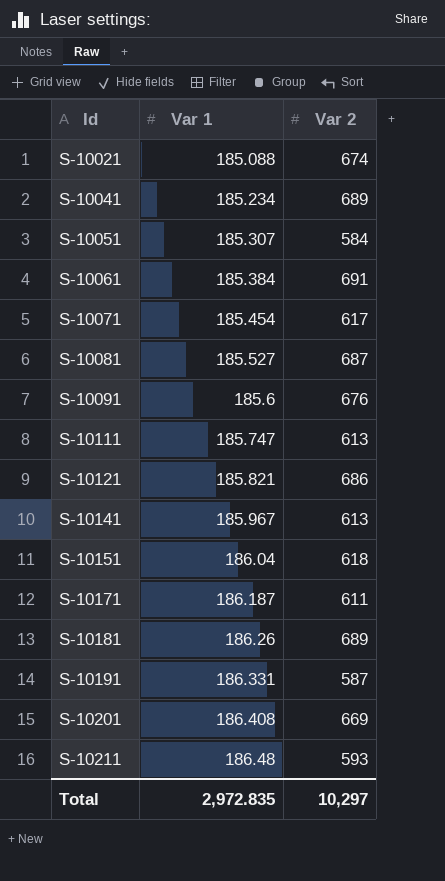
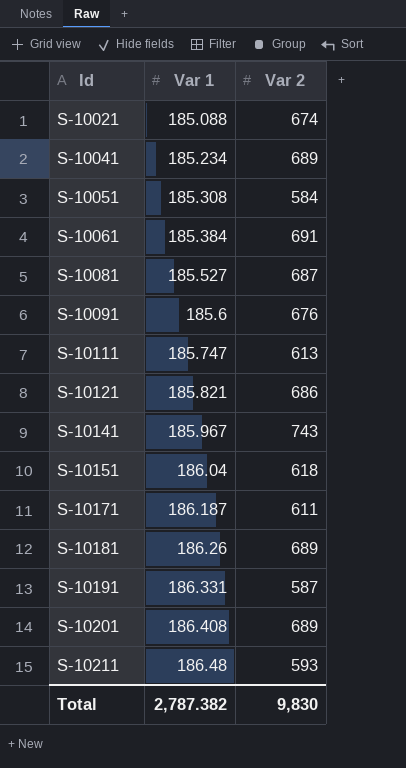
row S-10071: 185.454 | 617 -> none
S-10051 | Var 1: 185.307 -> 185.308
S-10141 | Var 2: 613 -> 743
S-10201 | Var 2: 669 -> 689
Total | Var 1: 2,972.835 -> 2,787.382
Total | Var 2: 10,297 -> 9,830

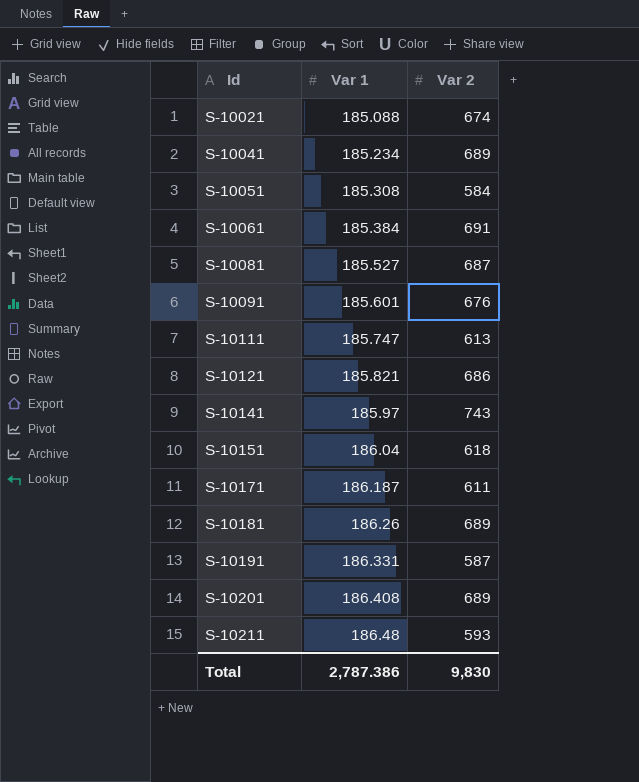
S-10091 | Var 1: 185.6 -> 185.601
S-10141 | Var 1: 185.967 -> 185.97
Total | Var 1: 2,787.382 -> 2,787.386

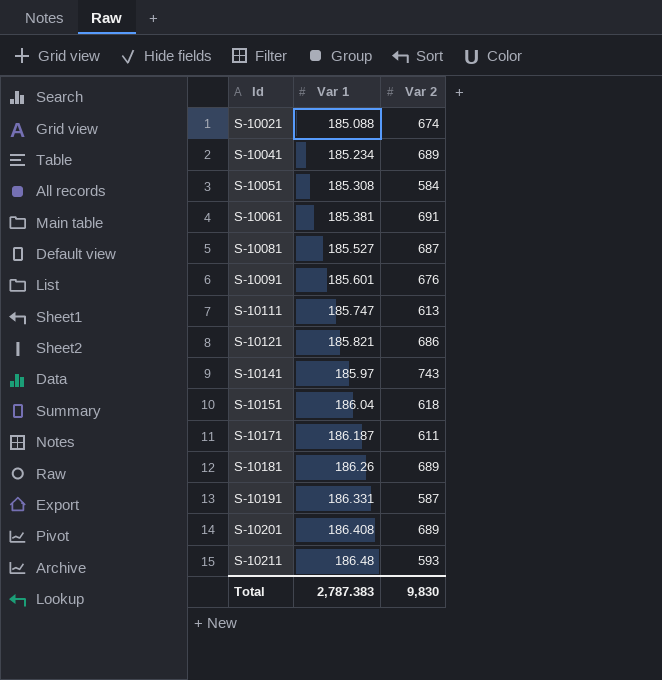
S-10061 | Var 1: 185.384 -> 185.381
Total | Var 1: 2,787.386 -> 2,787.383

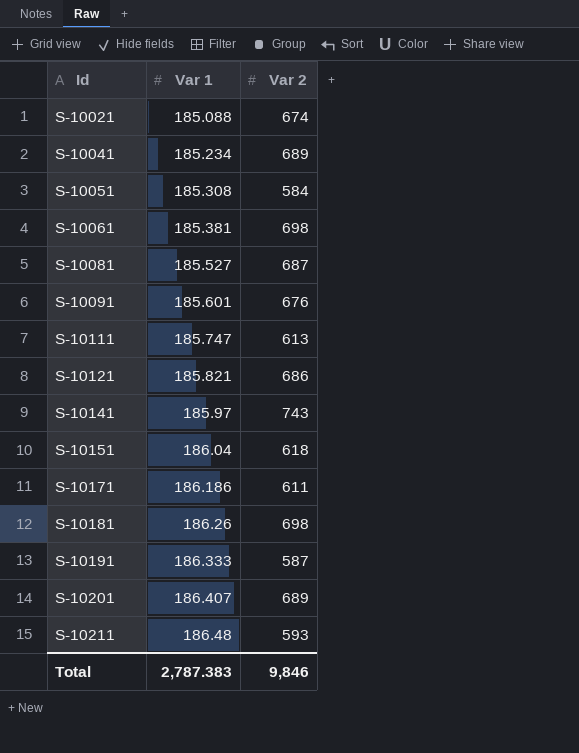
S-10061 | Var 2: 691 -> 698
S-10171 | Var 1: 186.187 -> 186.186
S-10181 | Var 2: 689 -> 698
S-10191 | Var 1: 186.331 -> 186.333
S-10201 | Var 1: 186.408 -> 186.407
Total | Var 2: 9,830 -> 9,846

